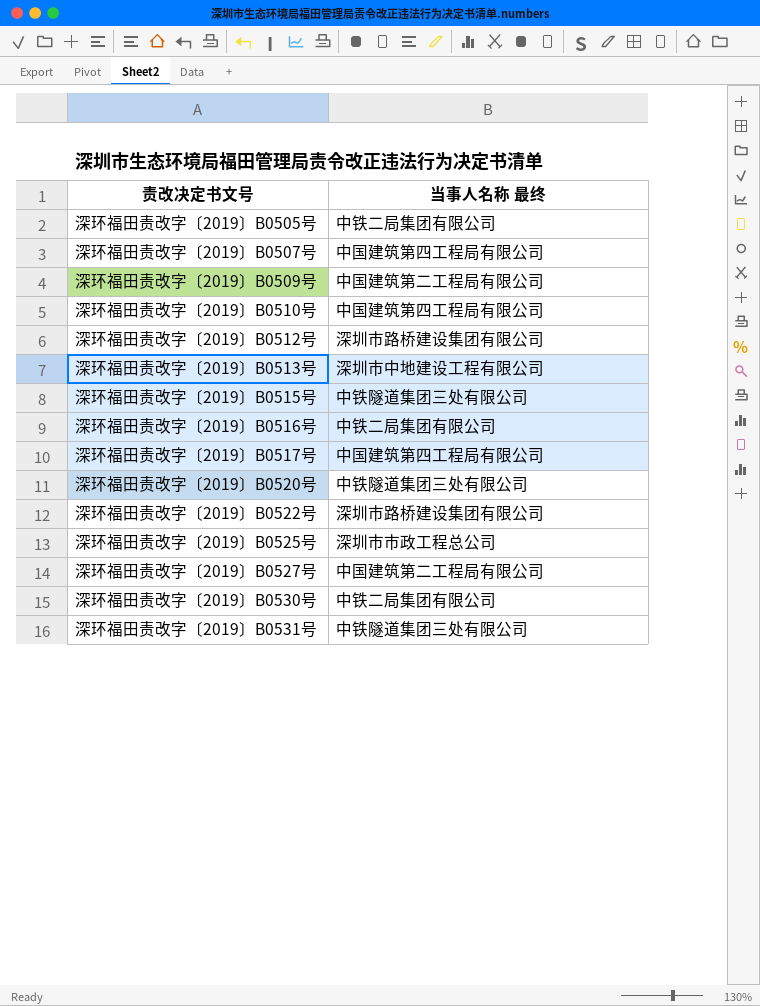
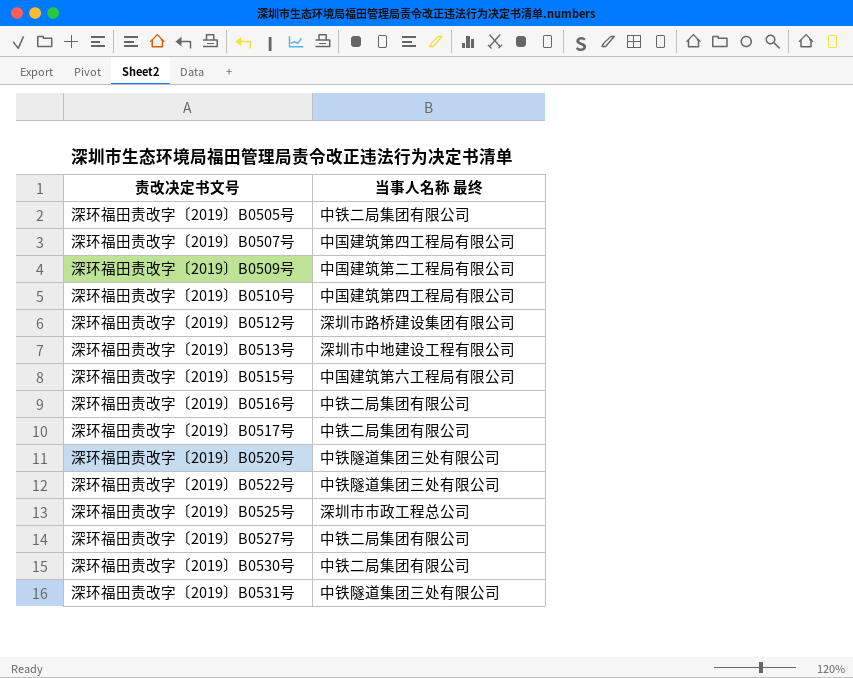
深环福田责改字〔2019〕B0515号 | 当事人名称 最终: 中铁隧道集团三处有限公司 -> 中国建筑第六工程局有限公司
深环福田责改字〔2019〕B0517号 | 当事人名称 最终: 中国建筑第四工程局有限公司 -> 中铁二局集团有限公司
深环福田责改字〔2019〕B0522号 | 当事人名称 最终: 深圳市路桥建设集团有限公司 -> 中铁隧道集团三处有限公司
深环福田责改字〔2019〕B0527号 | 当事人名称 最终: 中国建筑第二工程局有限公司 -> 中铁二局集团有限公司

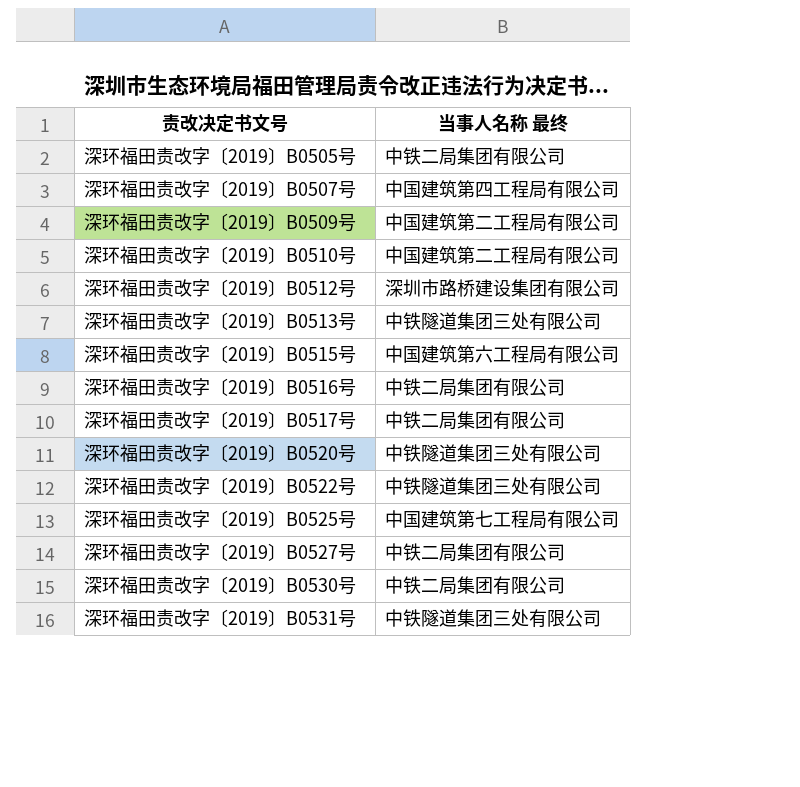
深环福田责改字〔2019〕B0510号 | 当事人名称 最终: 中国建筑第四工程局有限公司 -> 中国建筑第二工程局有限公司
深环福田责改字〔2019〕B0513号 | 当事人名称 最终: 深圳市中地建设工程有限公司 -> 中铁隧道集团三处有限公司
深环福田责改字〔2019〕B0525号 | 当事人名称 最终: 深圳市市政工程总公司 -> 中国建筑第七工程局有限公司

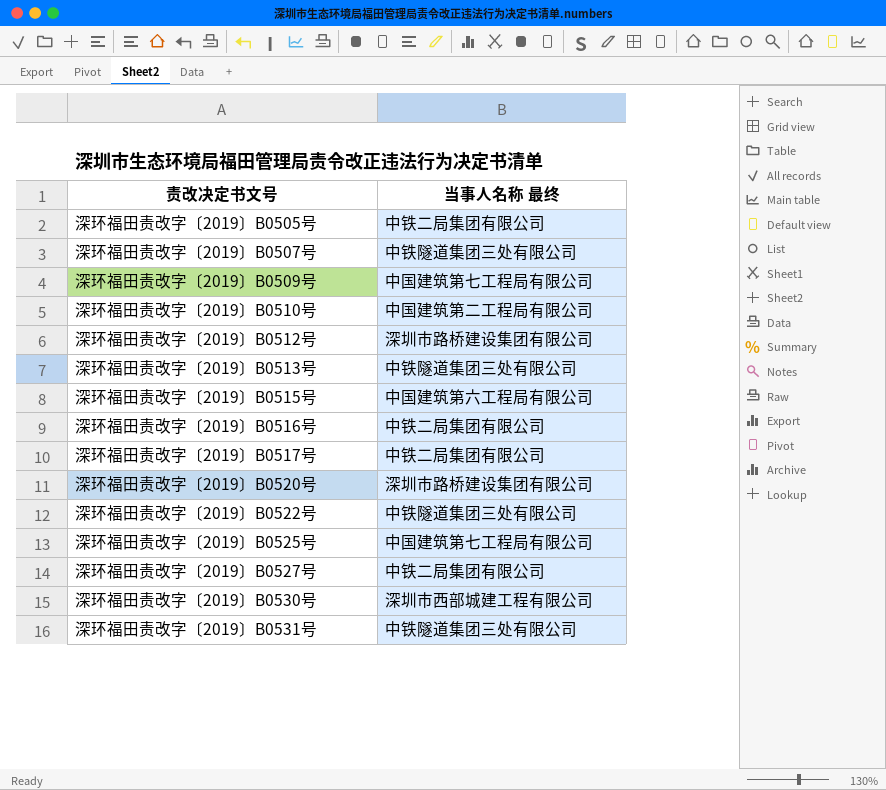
深环福田责改字〔2019〕B0507号 | 当事人名称 最终: 中国建筑第四工程局有限公司 -> 中铁隧道集团三处有限公司
深环福田责改字〔2019〕B0509号 | 当事人名称 最终: 中国建筑第二工程局有限公司 -> 中国建筑第七工程局有限公司
深环福田责改字〔2019〕B0520号 | 当事人名称 最终: 中铁隧道集团三处有限公司 -> 深圳市路桥建设集团有限公司
深环福田责改字〔2019〕B0530号 | 当事人名称 最终: 中铁二局集团有限公司 -> 深圳市西部城建工程有限公司

